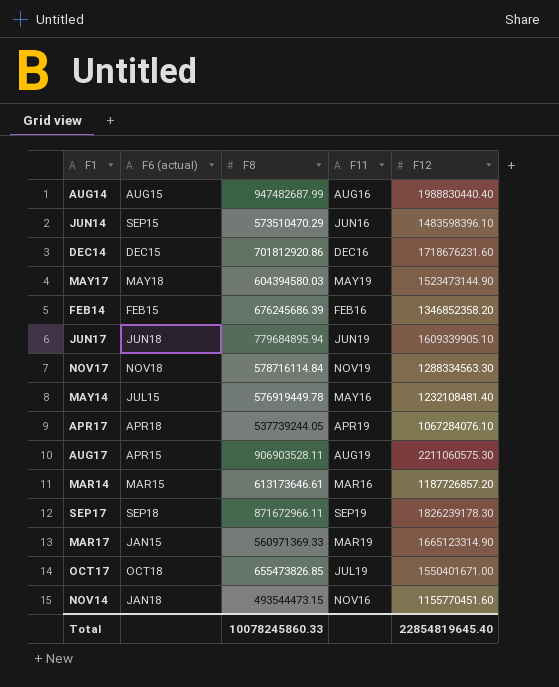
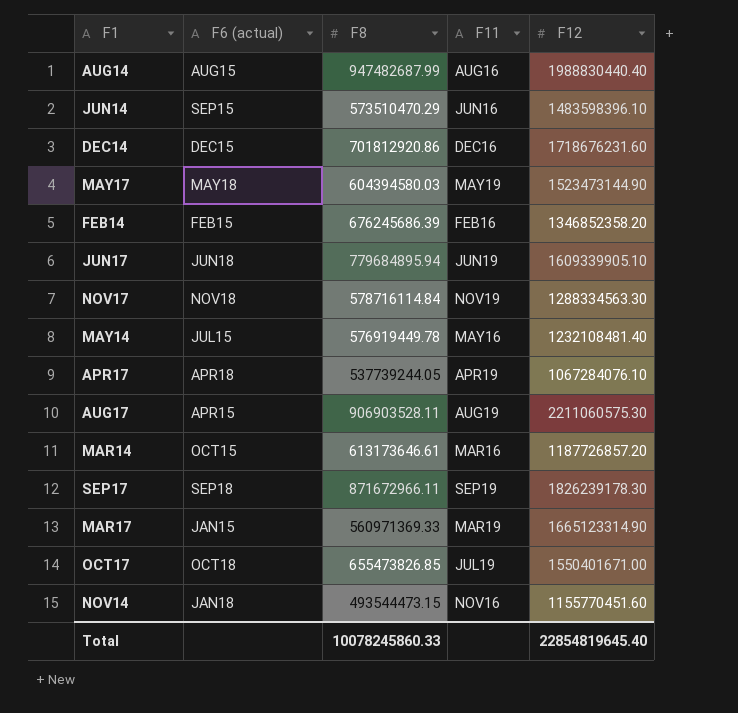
MAR14 | F6 (actual): MAR15 -> OCT15

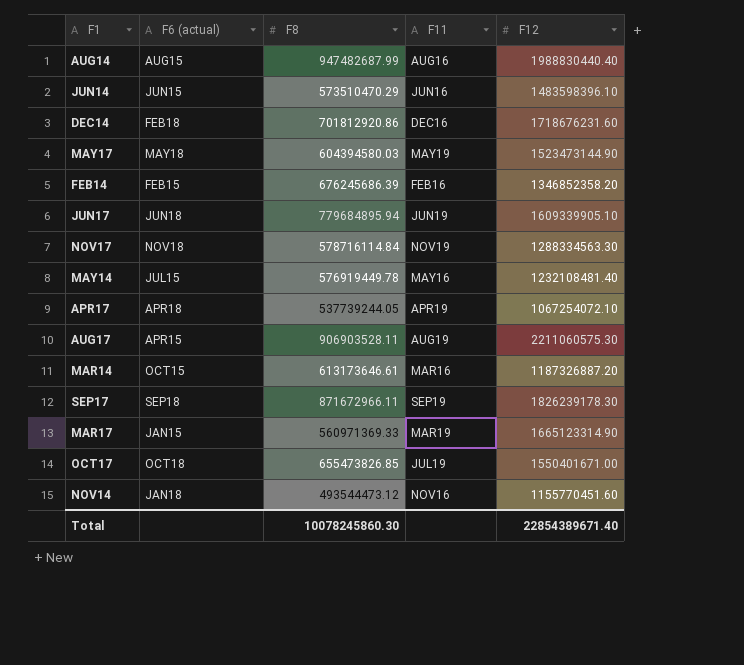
JUN14 | F6 (actual): SEP15 -> JUN15
DEC14 | F6 (actual): DEC15 -> FEB18
APR17 | F12: 1067284076.10 -> 1067254072.10
MAR14 | F12: 1187726857.20 -> 1187326887.20
NOV14 | F8: 493544473.15 -> 493544473.12
Total | F8: 10078245860.33 -> 10078245860.30
Total | F12: 22854819645.40 -> 22854389671.40

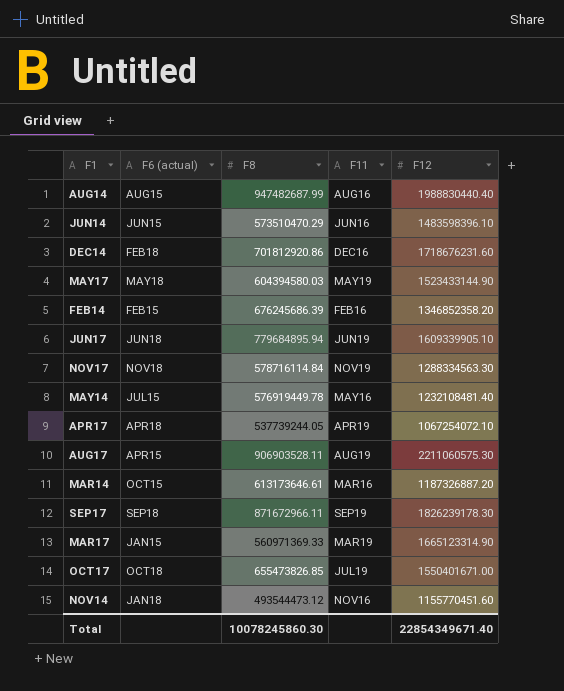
MAY17 | F12: 1523473144.90 -> 1523433144.90
Total | F12: 22854389671.40 -> 22854349671.40

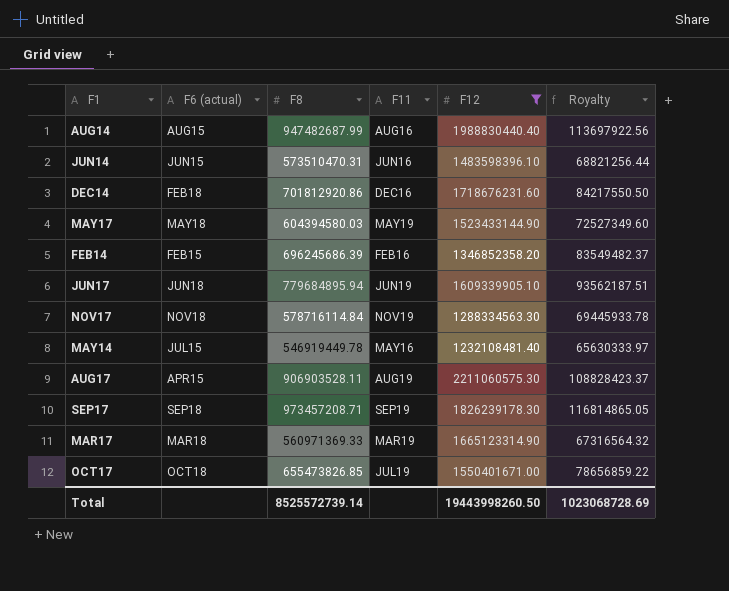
filter: none -> F12 >= 1232108481.40
column Royalty | formula: none -> [F8] * 0.12
JUN14 | F8: 573510470.29 -> 573510470.31
FEB14 | F8: 676245686.39 -> 696245686.39
MAY14 | F8: 576919449.78 -> 546919449.78
SEP17 | F8: 871672966.11 -> 973457208.71
MAR17 | F6 (actual): JAN15 -> MAR18
Total | F8: 10078245860.30 -> 8525572739.14
Total | F12: 22854349671.40 -> 19443998260.50

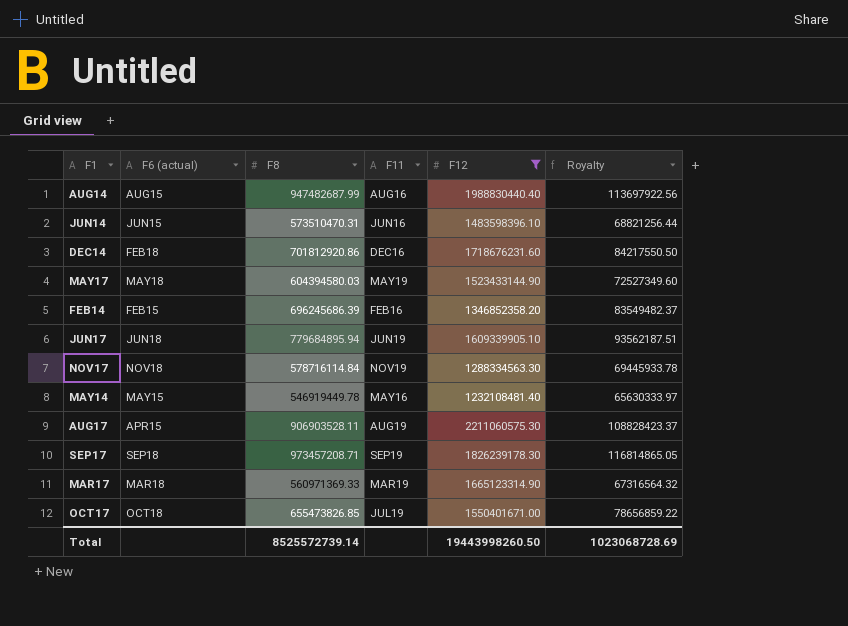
MAY14 | F6 (actual): JUL15 -> MAY15

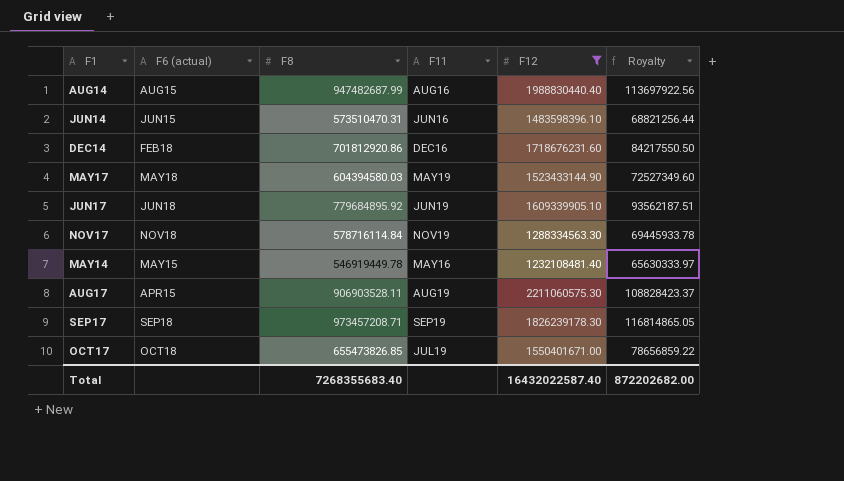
row FEB14: FEB15 | 696245686.39 | FEB16 | 1346852358.20 | 83549482.37 -> none
row MAR17: MAR18 | 560971369.33 | MAR19 | 1665123314.90 | 67316564.32 -> none
JUN17 | F8: 779684895.94 -> 779684895.92
Total | F8: 8525572739.14 -> 7268355683.40
Total | F12: 19443998260.50 -> 16432022587.40
Total | Royalty: 1023068728.69 -> 872202682.00

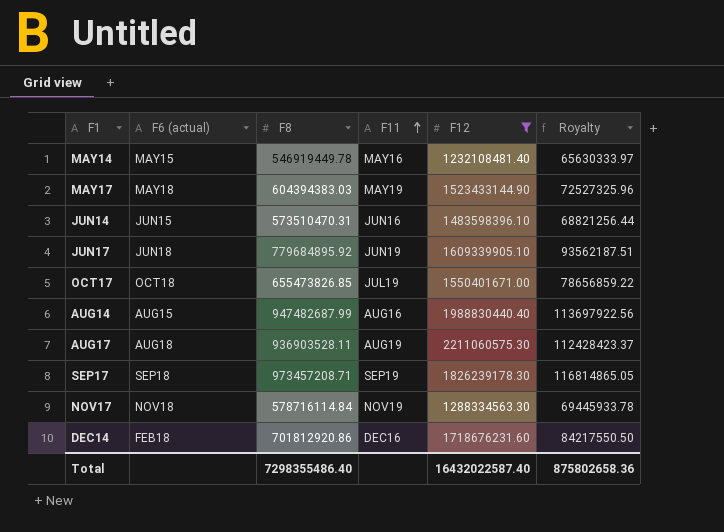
row order: none -> F11 ascending
MAY17 | F8: 604394580.03 -> 604394383.03
MAY17 | Royalty: 72527349.60 -> 72527325.96
AUG17 | F6 (actual): APR15 -> AUG18
AUG17 | F8: 906903528.11 -> 936903528.11
AUG17 | Royalty: 108828423.37 -> 112428423.37
Total | F8: 7268355683.40 -> 7298355486.40
Total | Royalty: 872202682.00 -> 875802658.36

